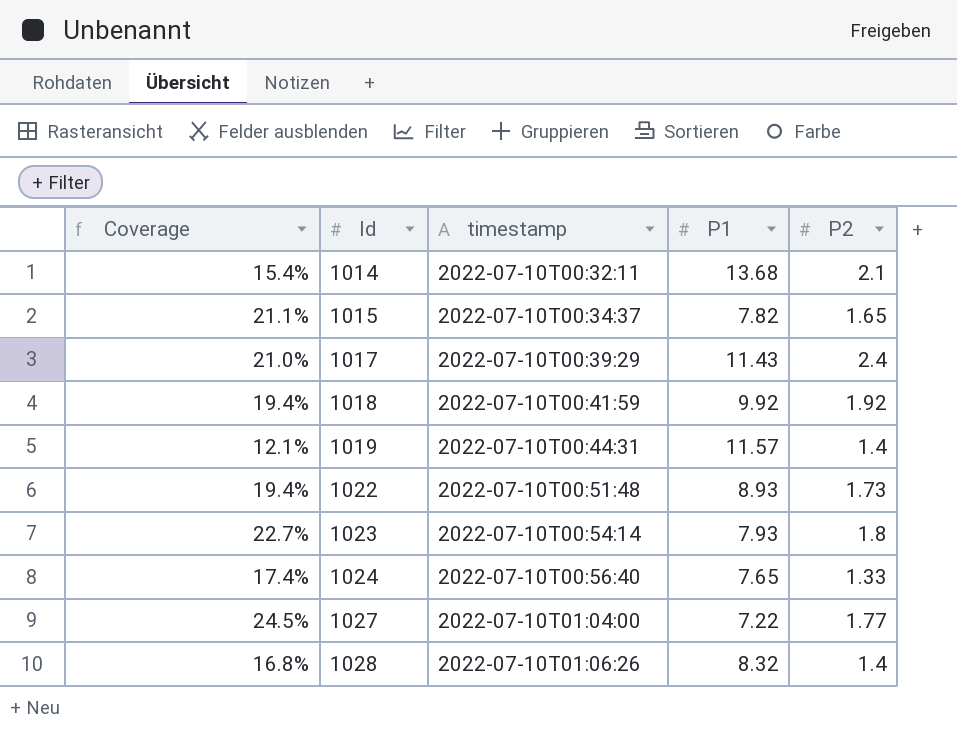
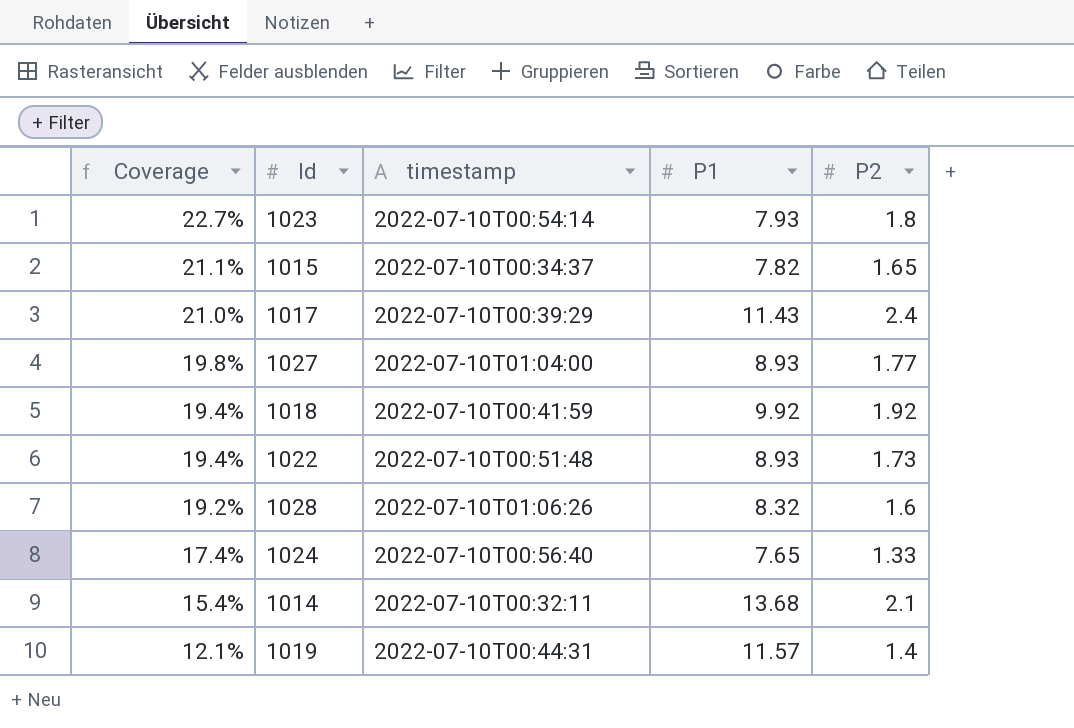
row order: Id ascending -> Coverage descending
1027 | Coverage: 24.5% -> 19.8%
1027 | P1: 7.22 -> 8.93
1028 | Coverage: 16.8% -> 19.2%
1028 | P2: 1.4 -> 1.6

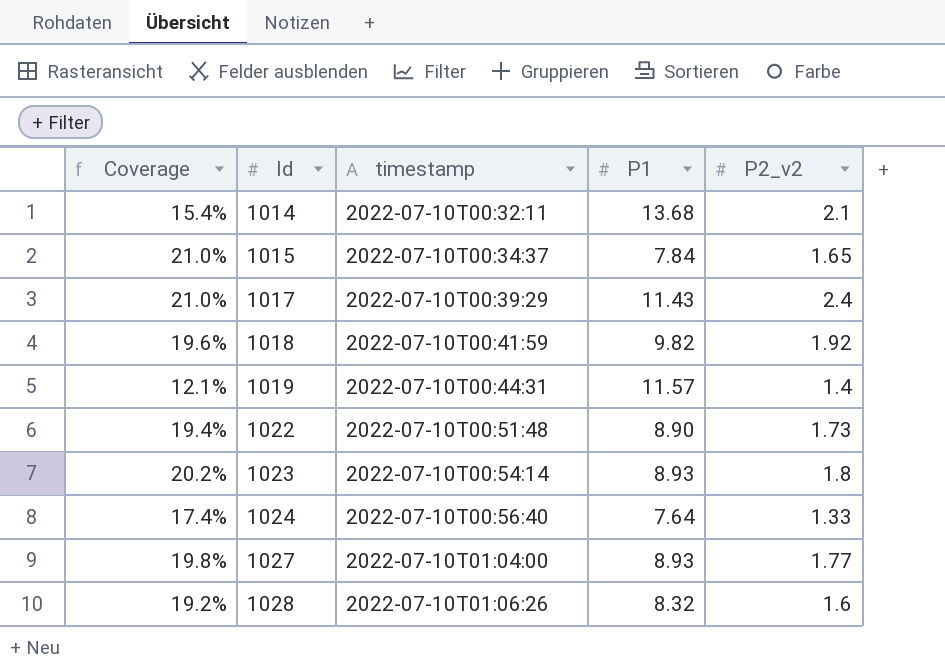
row order: Coverage descending -> Id ascending
column name: P2 -> P2_v2
1015 | Coverage: 21.1% -> 21.0%
1015 | P1: 7.82 -> 7.84
1018 | Coverage: 19.4% -> 19.6%
1018 | P1: 9.92 -> 9.82
1022 | P1: 8.93 -> 8.90
1023 | Coverage: 22.7% -> 20.2%
1023 | P1: 7.93 -> 8.93
1024 | P1: 7.65 -> 7.64

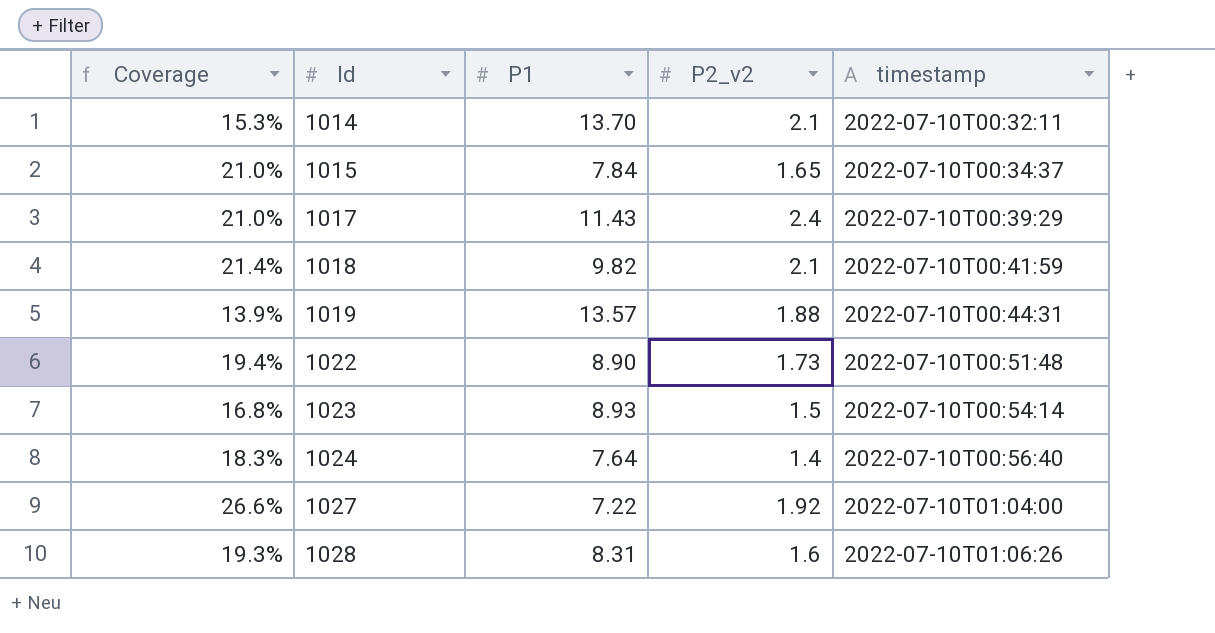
column timestamp | position: 3 -> 5
1014 | Coverage: 15.4% -> 15.3%
1014 | P1: 13.68 -> 13.70
1018 | Coverage: 19.6% -> 21.4%
1018 | P2_v2: 1.92 -> 2.1
1019 | Coverage: 12.1% -> 13.9%
1019 | P1: 11.57 -> 13.57
1019 | P2_v2: 1.4 -> 1.88
1023 | Coverage: 20.2% -> 16.8%
1023 | P2_v2: 1.8 -> 1.5
1024 | Coverage: 17.4% -> 18.3%
1024 | P2_v2: 1.33 -> 1.4
1027 | Coverage: 19.8% -> 26.6%
1027 | P1: 8.93 -> 7.22
1027 | P2_v2: 1.77 -> 1.92
1028 | Coverage: 19.2% -> 19.3%
1028 | P1: 8.32 -> 8.31

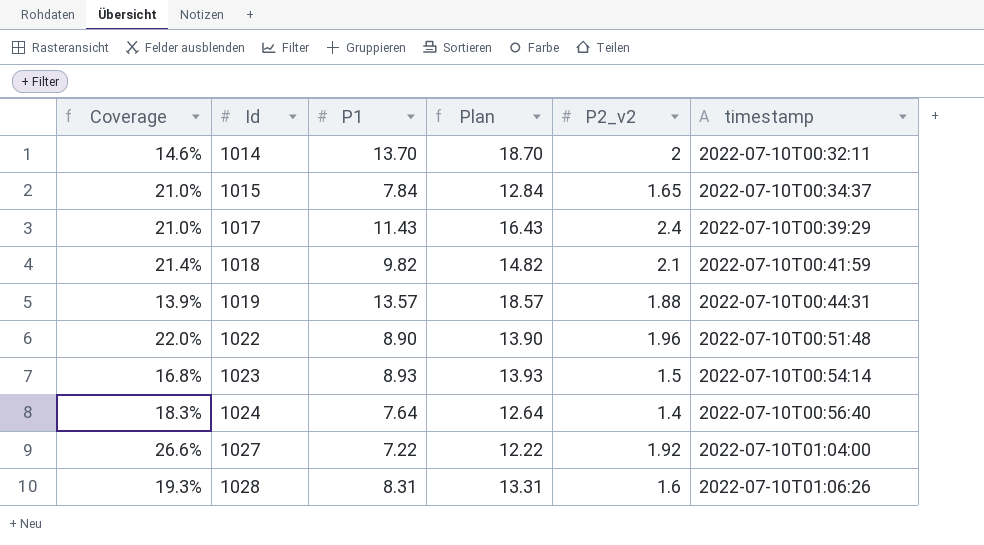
column Plan | formula: none -> [P1] + 5
1014 | Coverage: 15.3% -> 14.6%
1014 | P2_v2: 2.1 -> 2
1022 | Coverage: 19.4% -> 22.0%
1022 | P2_v2: 1.73 -> 1.96

